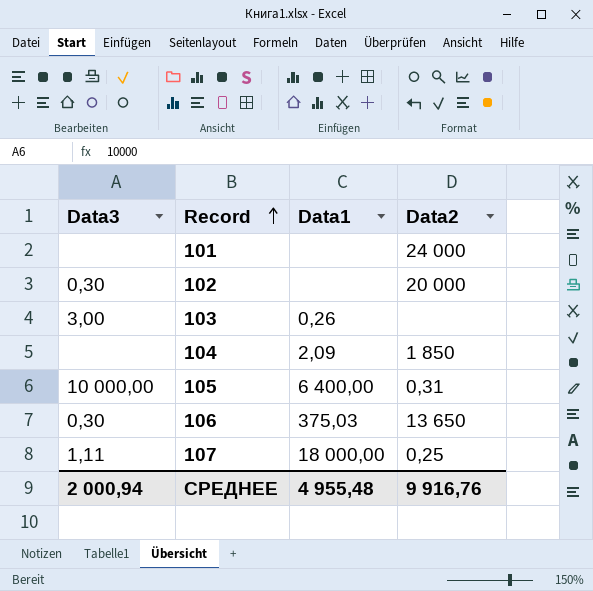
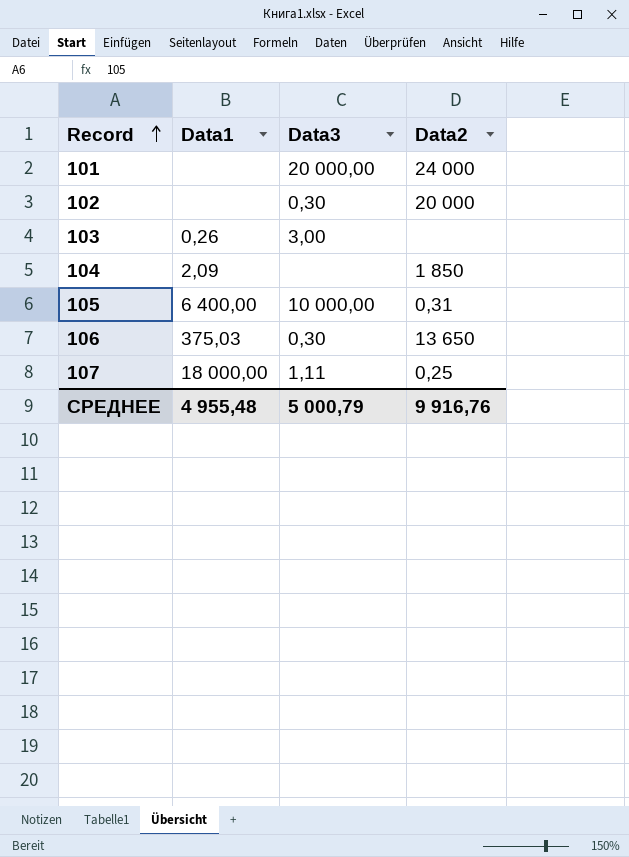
column Data3 | position: 1 -> 3
101 | Data3: none -> 20 000,00
СРЕДНЕЕ | Data3: 2 000,94 -> 5 000,79

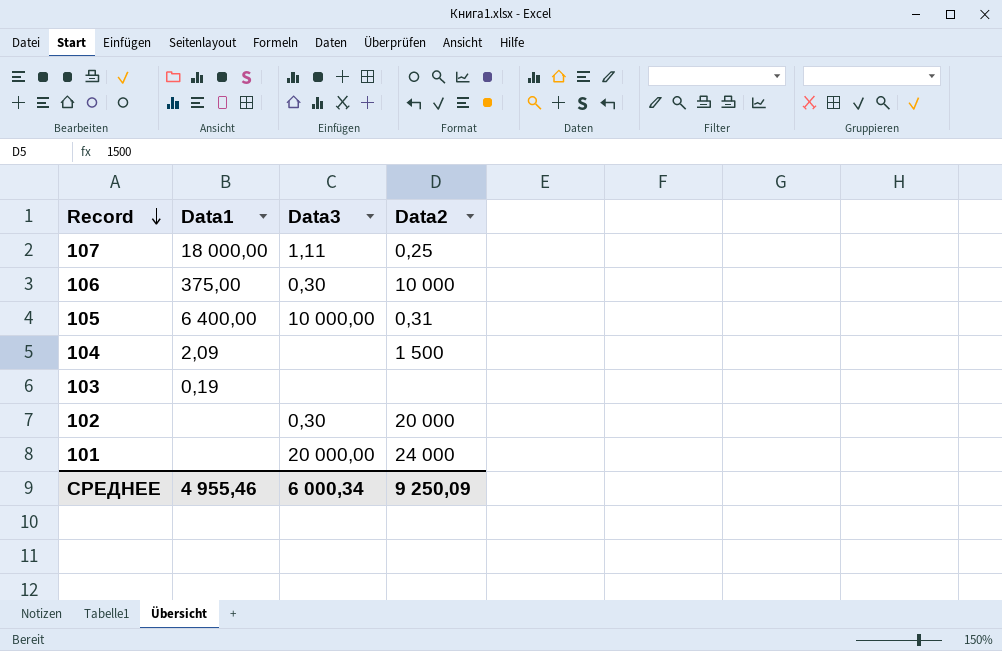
row order: Record ascending -> Record descending
106 | Data1: 375,03 -> 375,00
106 | Data2: 13 650 -> 10 000
104 | Data2: 1 850 -> 1 500
103 | Data1: 0,26 -> 0,19
103 | Data3: 3,00 -> none
СРЕДНЕЕ | Data1: 4 955,48 -> 4 955,46
СРЕДНЕЕ | Data3: 5 000,79 -> 6 000,34
СРЕДНЕЕ | Data2: 9 916,76 -> 9 250,09

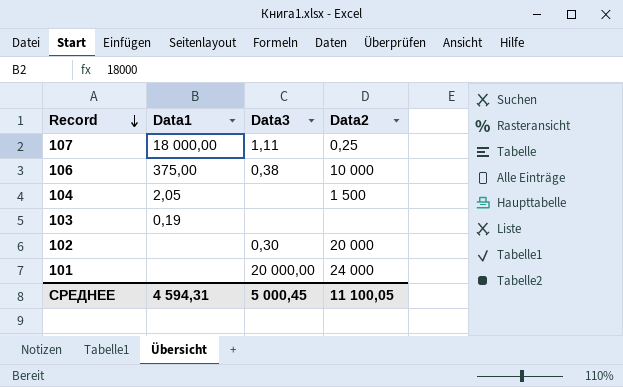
row 105: 6 400,00 | 10 000,00 | 0,31 -> none
106 | Data3: 0,30 -> 0,38
104 | Data1: 2,09 -> 2,05
СРЕДНЕЕ | Data1: 4 955,46 -> 4 594,31
СРЕДНЕЕ | Data3: 6 000,34 -> 5 000,45
СРЕДНЕЕ | Data2: 9 250,09 -> 11 100,05

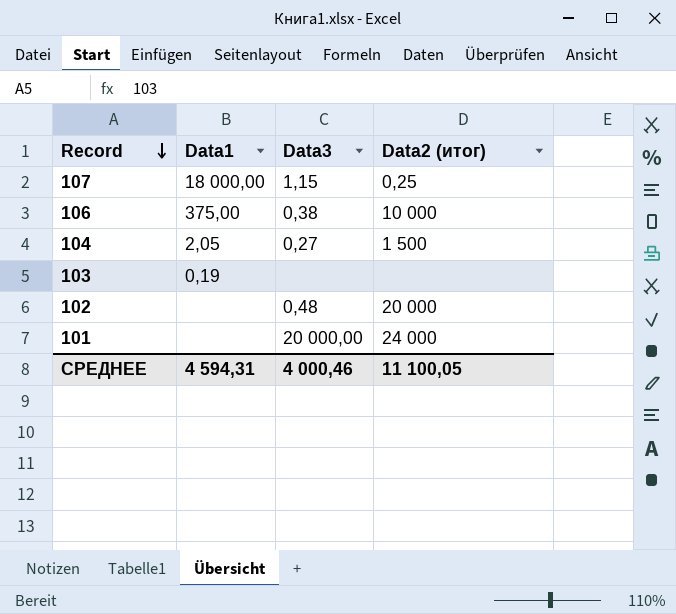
column name: Data2 -> Data2 (итог)
107 | Data3: 1,11 -> 1,15
104 | Data3: none -> 0,27
102 | Data3: 0,30 -> 0,48
СРЕДНЕЕ | Data3: 5 000,45 -> 4 000,46

